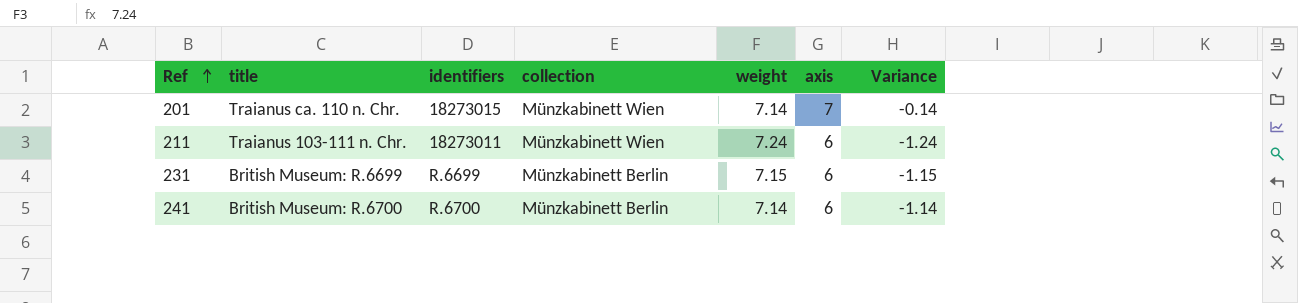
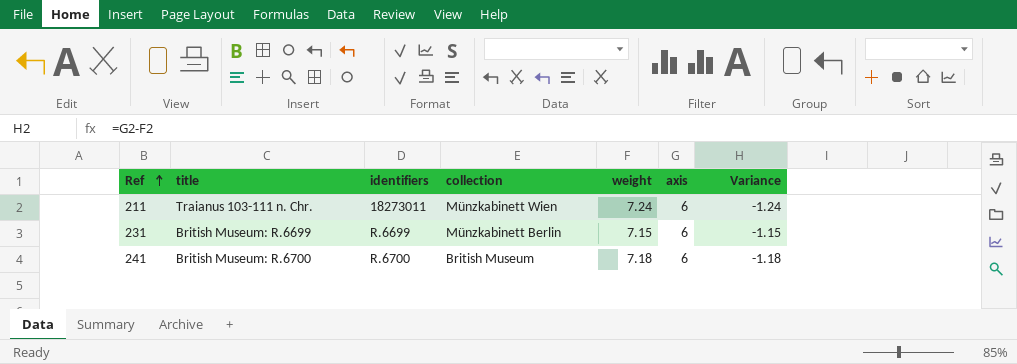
row 201: Traianus ca. 110 n. Chr. | 18273015 | Münzkabinett Wien | 7.14 | 7 | -0.14 -> none
241 | collection: Münzkabinett Berlin -> British Museum
241 | weight: 7.14 -> 7.18
241 | Variance: -1.14 -> -1.18

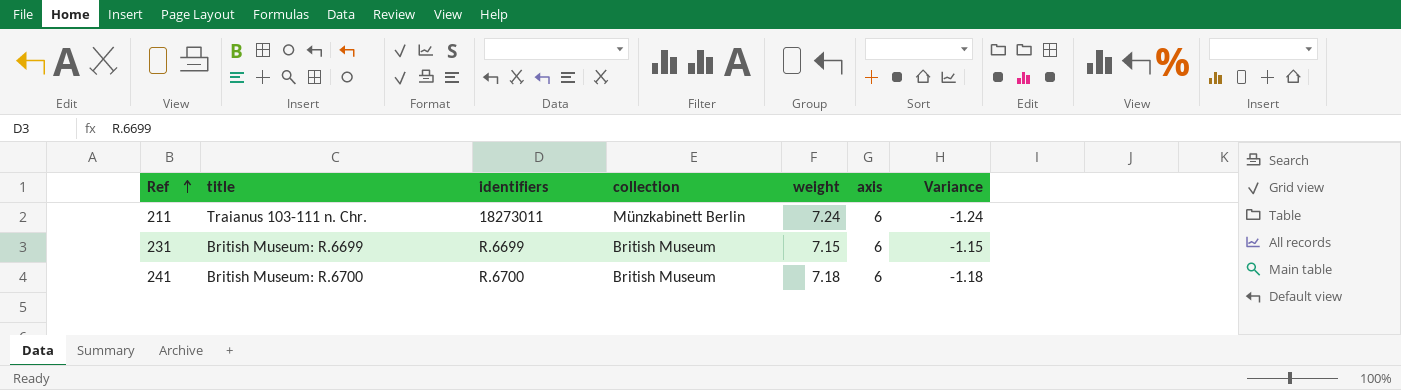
211 | collection: Münzkabinett Wien -> Münzkabinett Berlin
231 | collection: Münzkabinett Berlin -> British Museum

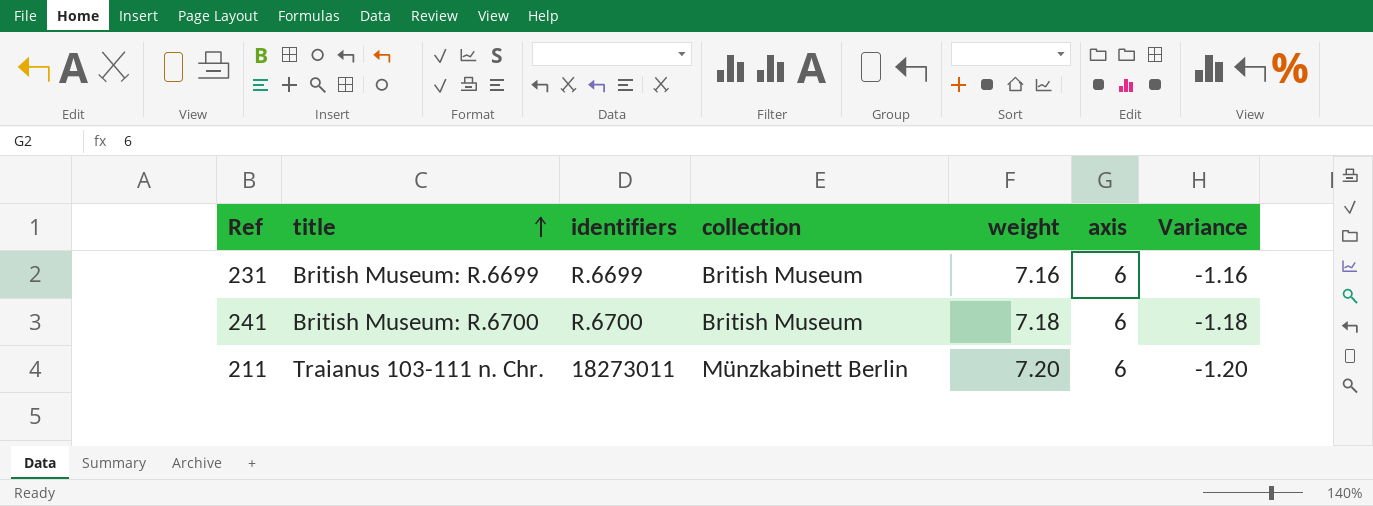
row order: Ref ascending -> title ascending
231 | weight: 7.15 -> 7.16
231 | Variance: -1.15 -> -1.16
211 | weight: 7.24 -> 7.20
211 | Variance: -1.24 -> -1.20

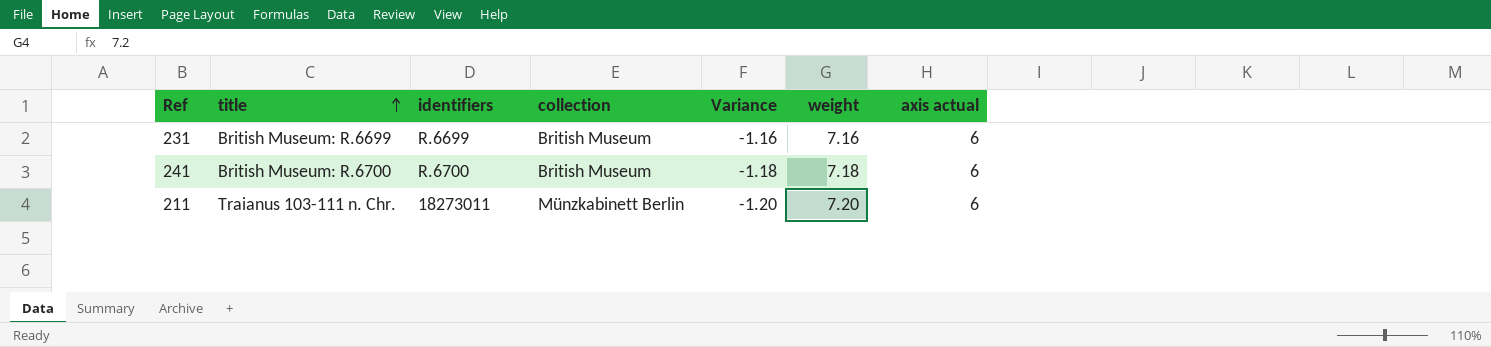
column Variance | position: 7 -> 5
column name: axis -> axis actual

